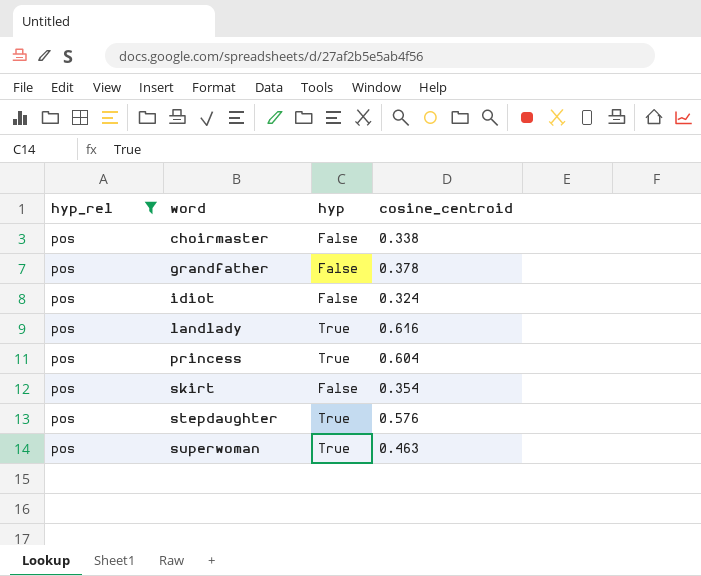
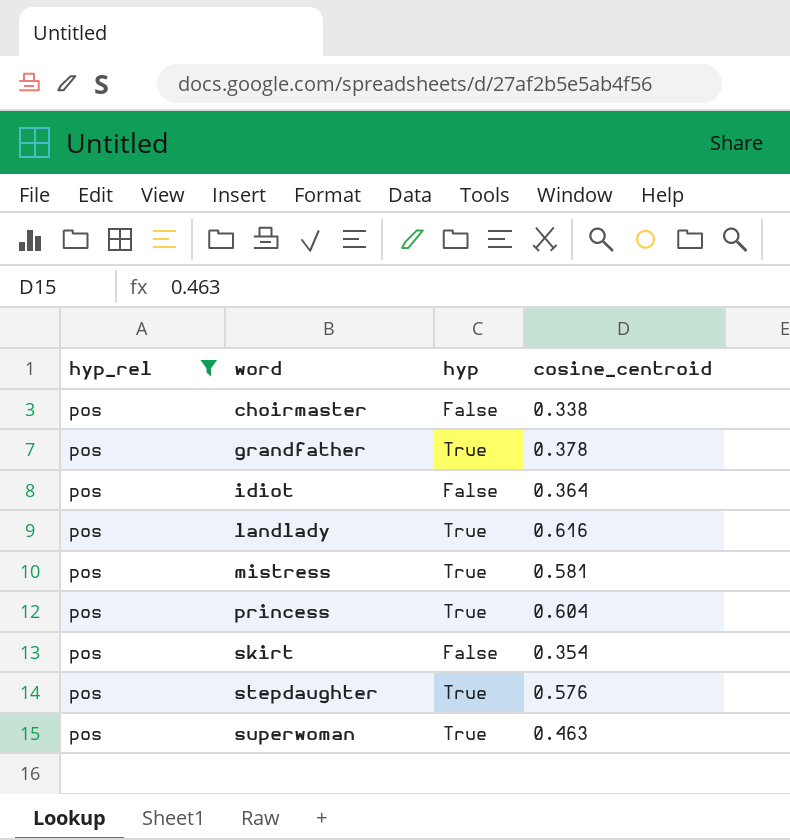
grandfather | hyp: False -> True
idiot | cosine_centroid: 0.324 -> 0.364
row mistress: none -> pos | True | 0.581

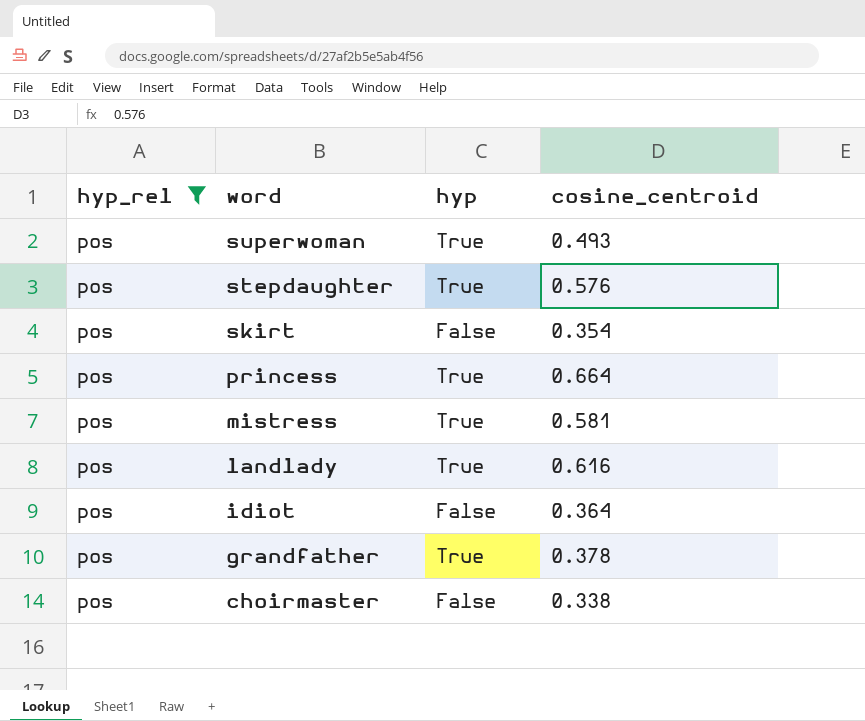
row order: word ascending -> word descending
superwoman | cosine_centroid: 0.463 -> 0.493
princess | cosine_centroid: 0.604 -> 0.664

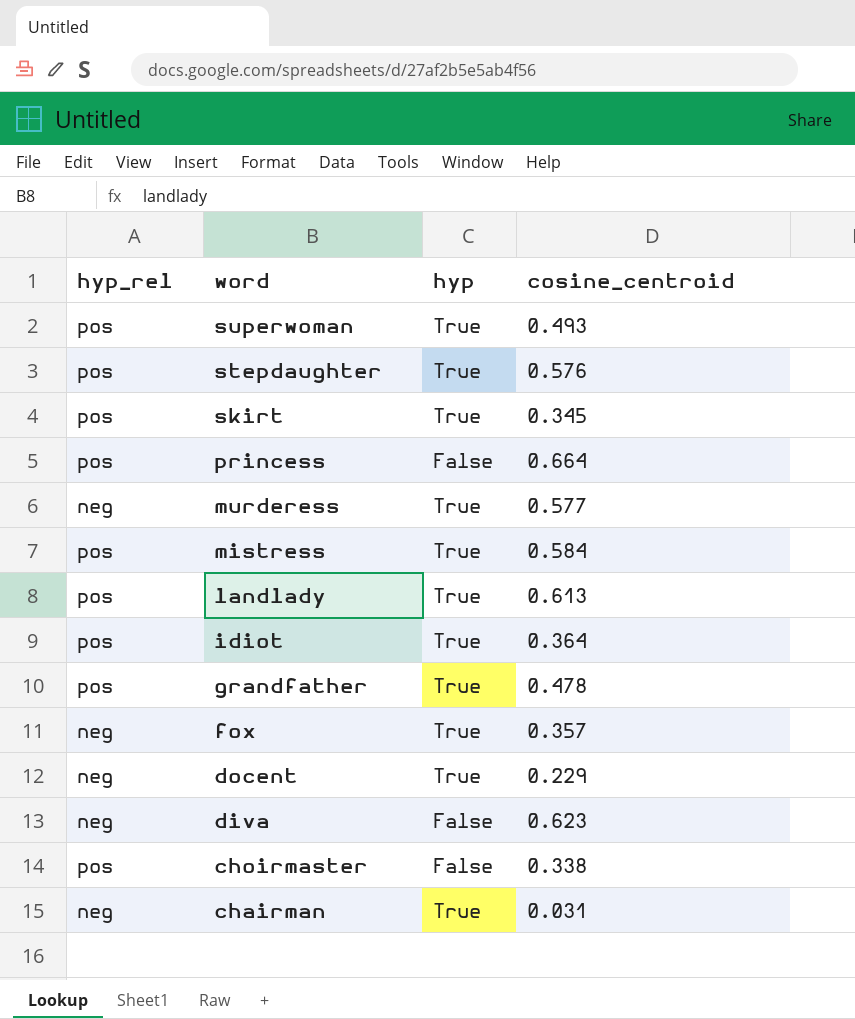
filter: hyp_rel = pos -> none
skirt | hyp: False -> True
skirt | cosine_centroid: 0.354 -> 0.345
princess | hyp: True -> False
mistress | cosine_centroid: 0.581 -> 0.584
landlady | cosine_centroid: 0.616 -> 0.613
idiot | hyp: False -> True
grandfather | cosine_centroid: 0.378 -> 0.478

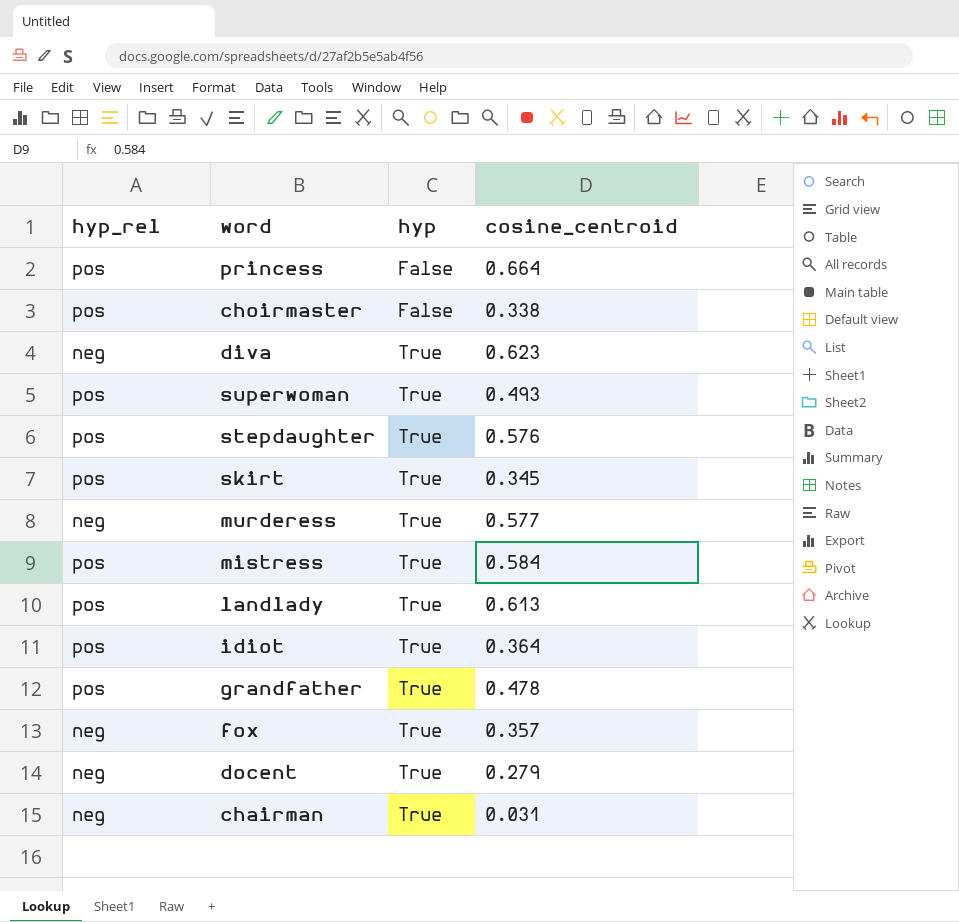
row order: word descending -> hyp ascending
diva | hyp: False -> True
docent | cosine_centroid: 0.229 -> 0.279

